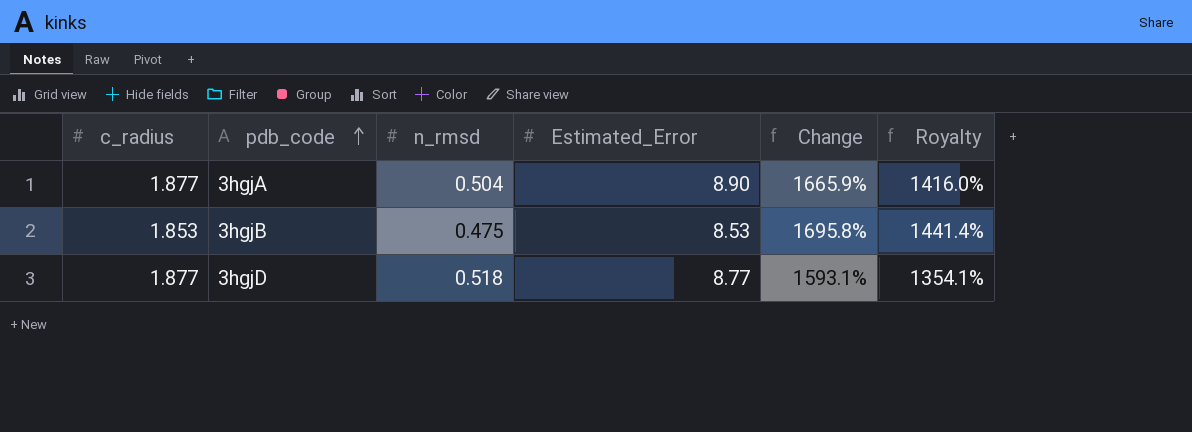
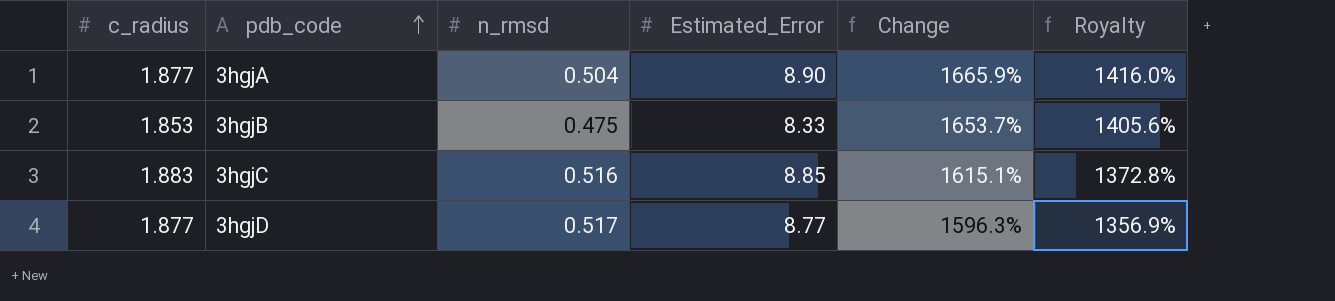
3hgjB | Estimated_Error: 8.53 -> 8.33
3hgjB | Change: 1695.8% -> 1653.7%
3hgjB | Royalty: 1441.4% -> 1405.6%
row 3hgjC: none -> 1.883 | 0.516 | 8.85 | 1615.1% | 1372.8%
3hgjD | n_rmsd: 0.518 -> 0.517
3hgjD | Change: 1593.1% -> 1596.3%
3hgjD | Royalty: 1354.1% -> 1356.9%

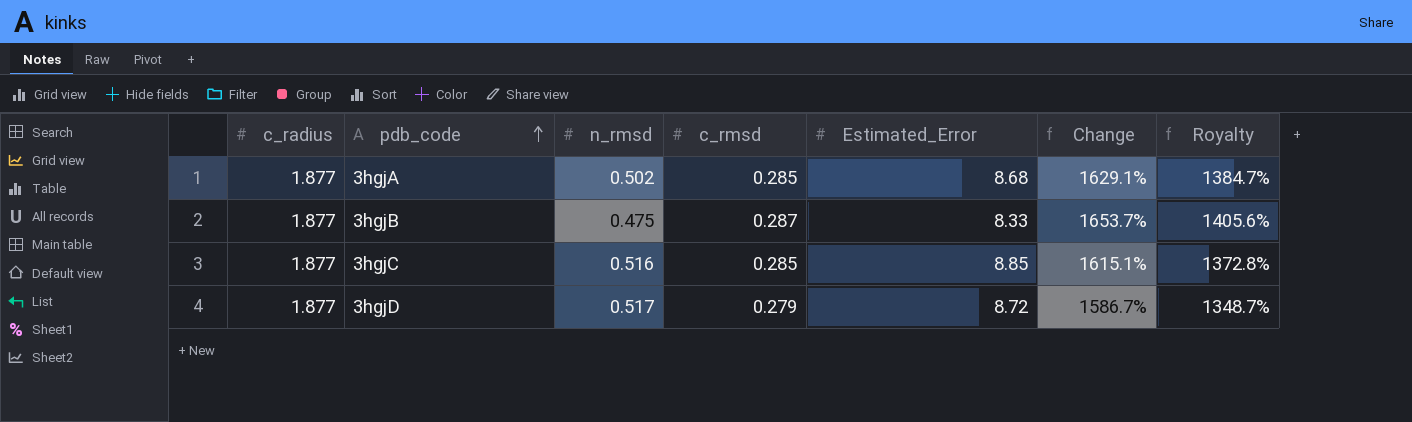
column c_rmsd | position: none -> 4
3hgjA | n_rmsd: 0.504 -> 0.502
3hgjA | Estimated_Error: 8.90 -> 8.68
3hgjA | Change: 1665.9% -> 1629.1%
3hgjA | Royalty: 1416.0% -> 1384.7%
3hgjB | c_radius: 1.853 -> 1.877
3hgjC | c_radius: 1.883 -> 1.877
3hgjD | Estimated_Error: 8.77 -> 8.72
3hgjD | Change: 1596.3% -> 1586.7%
3hgjD | Royalty: 1356.9% -> 1348.7%

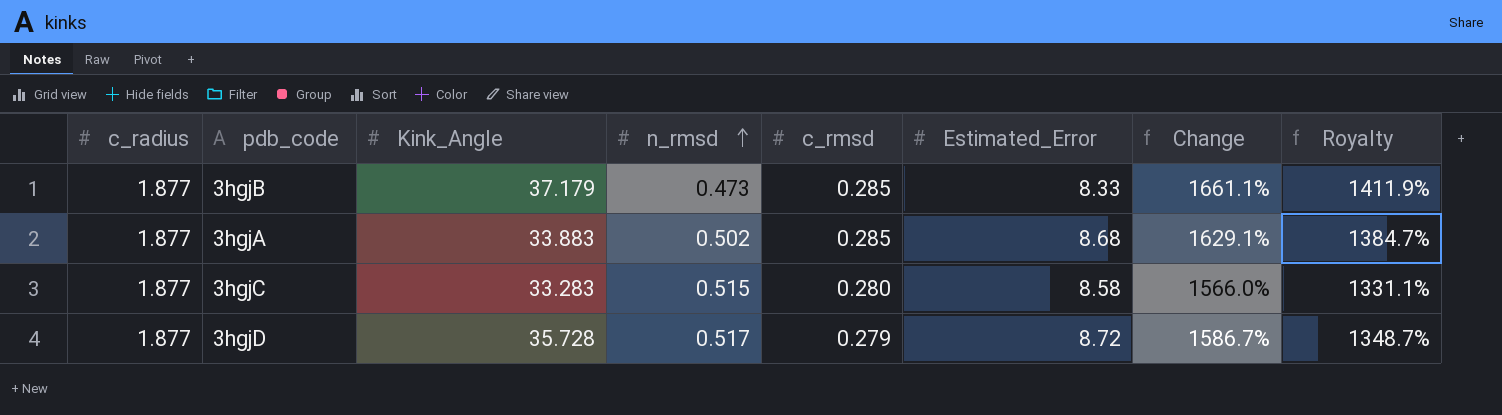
row order: pdb_code ascending -> n_rmsd ascending
column Kink_Angle | position: none -> 3
3hgjB | n_rmsd: 0.475 -> 0.473
3hgjB | c_rmsd: 0.287 -> 0.285
3hgjB | Change: 1653.7% -> 1661.1%
3hgjB | Royalty: 1405.6% -> 1411.9%
3hgjC | n_rmsd: 0.516 -> 0.515
3hgjC | c_rmsd: 0.285 -> 0.280
3hgjC | Estimated_Error: 8.85 -> 8.58
3hgjC | Change: 1615.1% -> 1566.0%
3hgjC | Royalty: 1372.8% -> 1331.1%

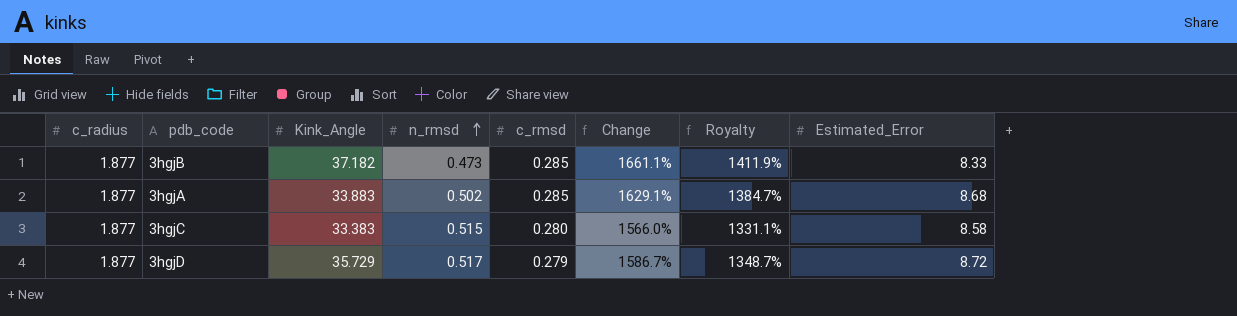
column Estimated_Error | position: 6 -> 8
3hgjB | Kink_Angle: 37.179 -> 37.182
3hgjC | Kink_Angle: 33.283 -> 33.383
3hgjD | Kink_Angle: 35.728 -> 35.729

